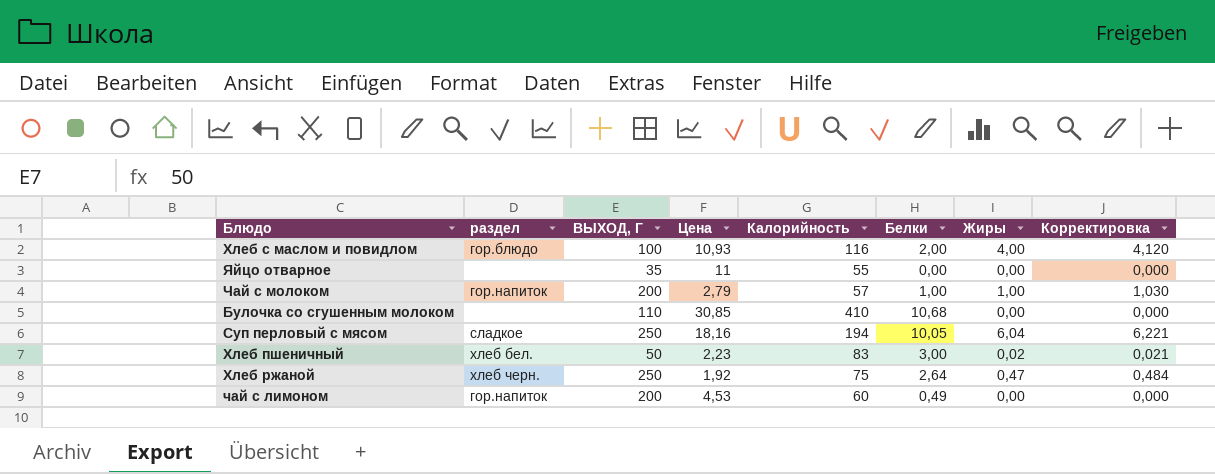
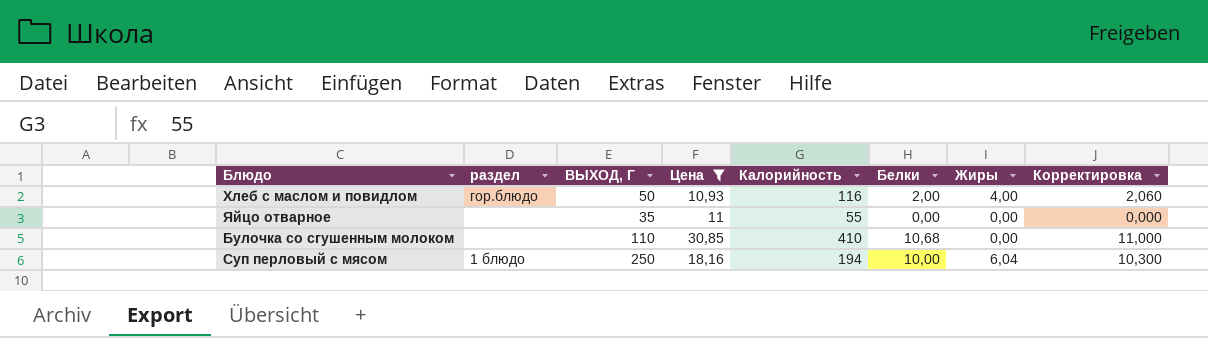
filter: none -> Цена >= 10,93
column Корректировка | formula: [Жиры] * 1,03 -> [Белки] * 1,03
Хлеб с маслом и повидлом | ВЫХОД, Г: 100 -> 50
Суп перловый с мясом | раздел: сладкое -> 1 блюдо
Суп перловый с мясом | Белки: 10,05 -> 10,00

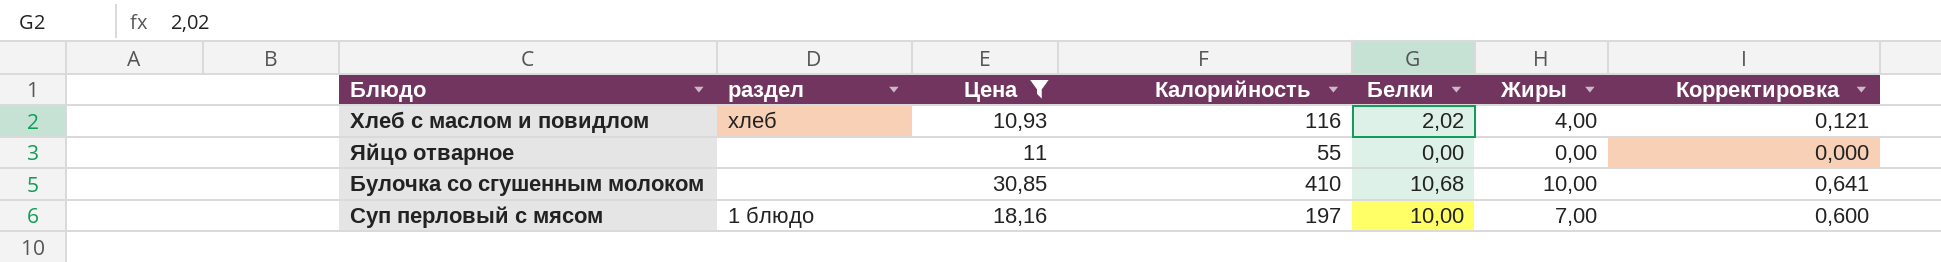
column ВЫХОД, Г | position: 3 -> none
column Корректировка | formula: [Белки] * 1,03 -> [Белки] * 0,06
Хлеб с маслом и повидлом | раздел: гор.блюдо -> хлеб
Хлеб с маслом и повидлом | Белки: 2,00 -> 2,02
Булочка со сгушенным молоком | Жиры: 0,00 -> 10,00
Суп перловый с мясом | Калорийность: 194 -> 197
Суп перловый с мясом | Жиры: 6,04 -> 7,00

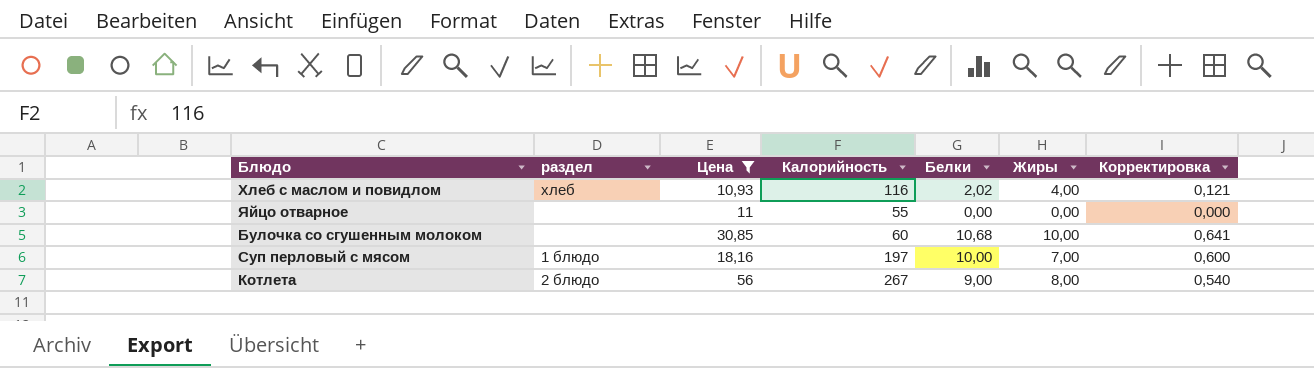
Булочка со сгушенным молоком | Калорийность: 410 -> 60
row Котлета: none -> 2 блюдо | 56 | 267 | 9,00 | 8,00 | 0,540

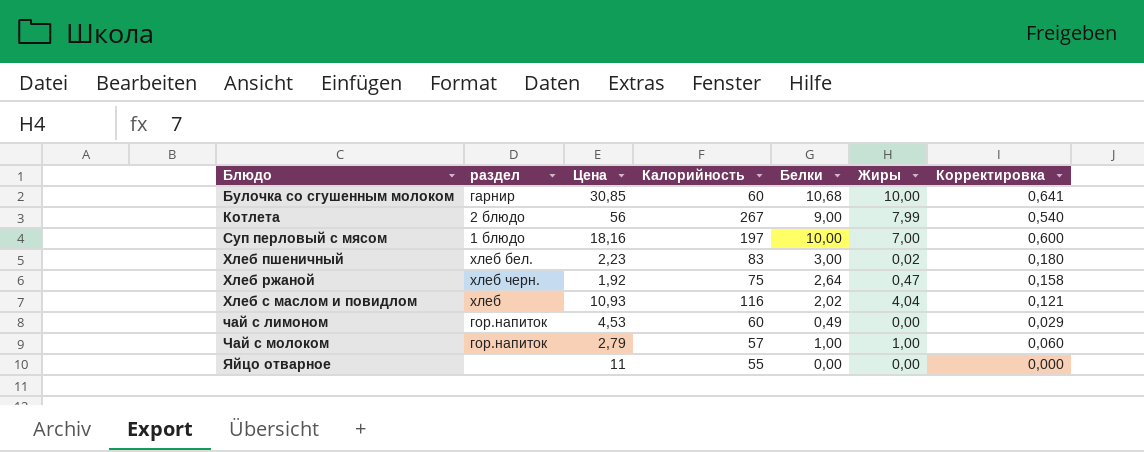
filter: Цена >= 10,93 -> none
row order: none -> Блюдо ascending
Булочка со сгушенным молоком | раздел: none -> гарнир
Котлета | Жиры: 8,00 -> 7,99
Хлеб с маслом и повидлом | Жиры: 4,00 -> 4,04

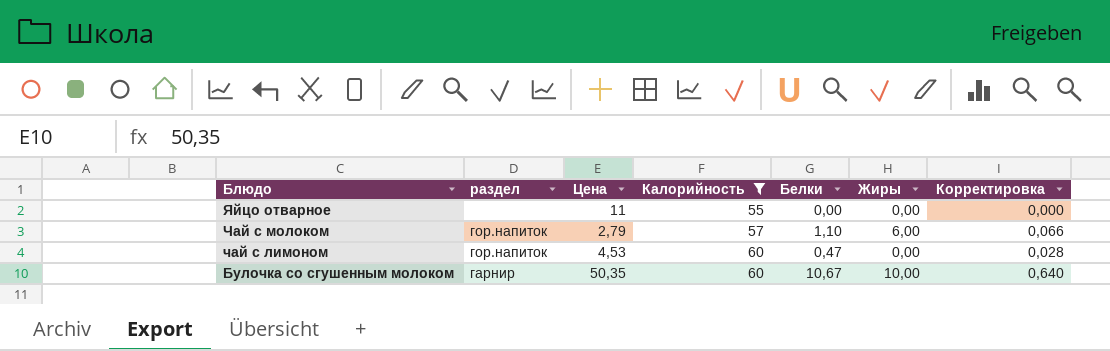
filter: none -> Калорийность <= 60
row order: Блюдо ascending -> Блюдо descending
Чай с молоком | Белки: 1,00 -> 1,10
Чай с молоком | Жиры: 1,00 -> 6,00
Чай с молоком | Корректировка: 0,060 -> 0,066
чай с лимоном | Белки: 0,49 -> 0,47
чай с лимоном | Корректировка: 0,029 -> 0,028
Булочка со сгушенным молоком | Цена: 30,85 -> 50,35
Булочка со сгушенным молоком | Белки: 10,68 -> 10,67
Булочка со сгушенным молоком | Корректировка: 0,641 -> 0,640

